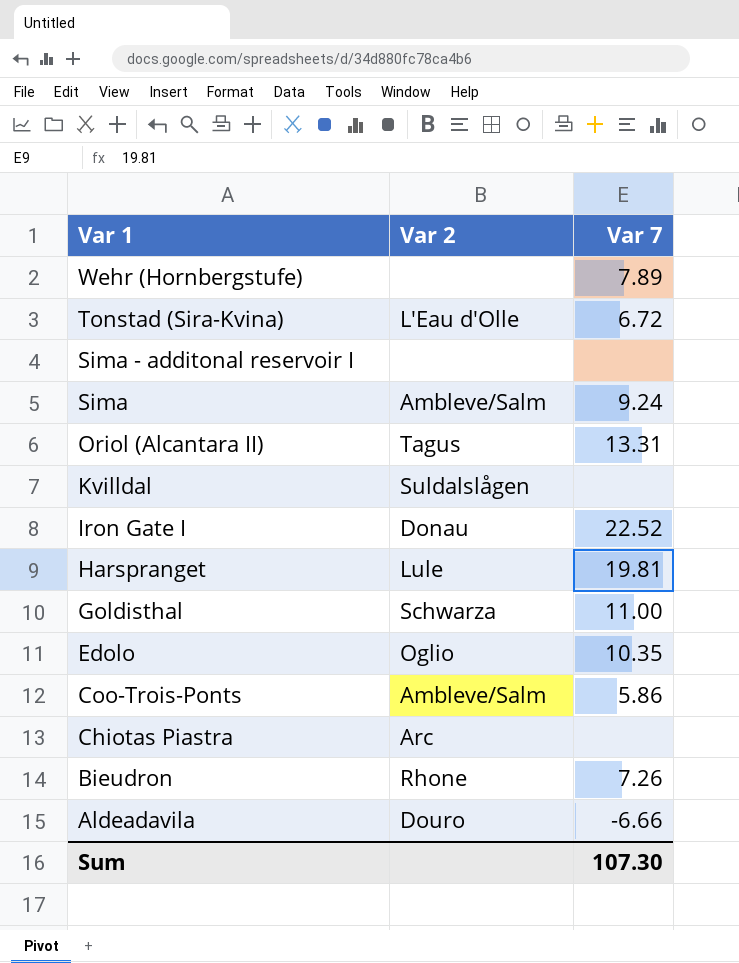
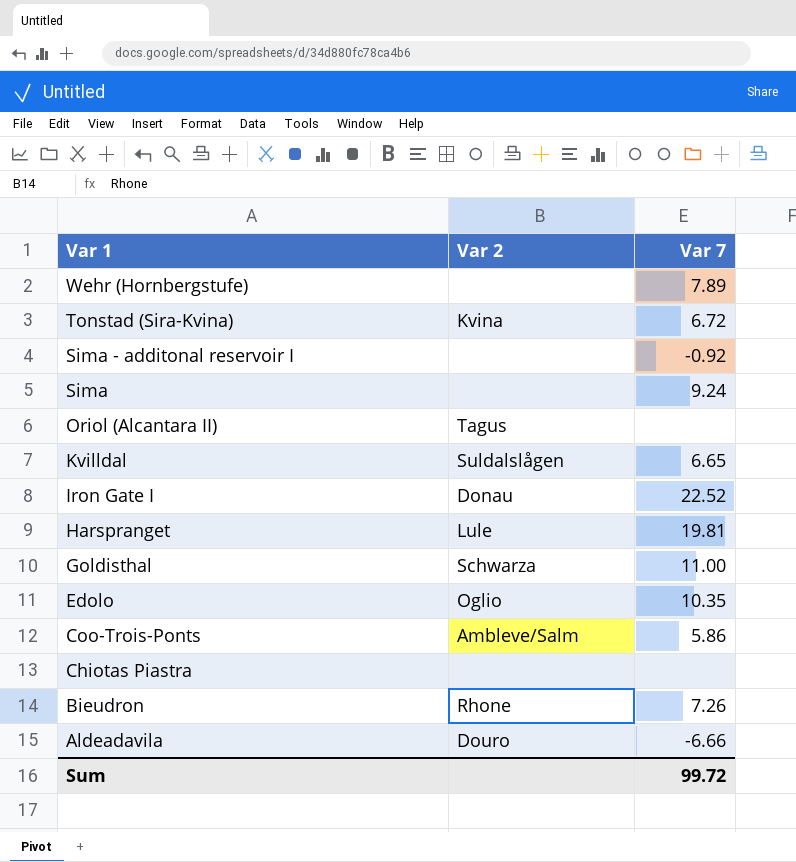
Tonstad (Sira-Kvina) | Var 2: L'Eau d'Olle -> Kvina
Sima - additonal reservoir I | Var 7: none -> -0.92
Sima | Var 2: Ambleve/Salm -> none
Oriol (Alcantara II) | Var 7: 13.31 -> none
Kvilldal | Var 7: none -> 6.65
Chiotas Piastra | Var 2: Arc -> none
Sum | Var 7: 107.30 -> 99.72

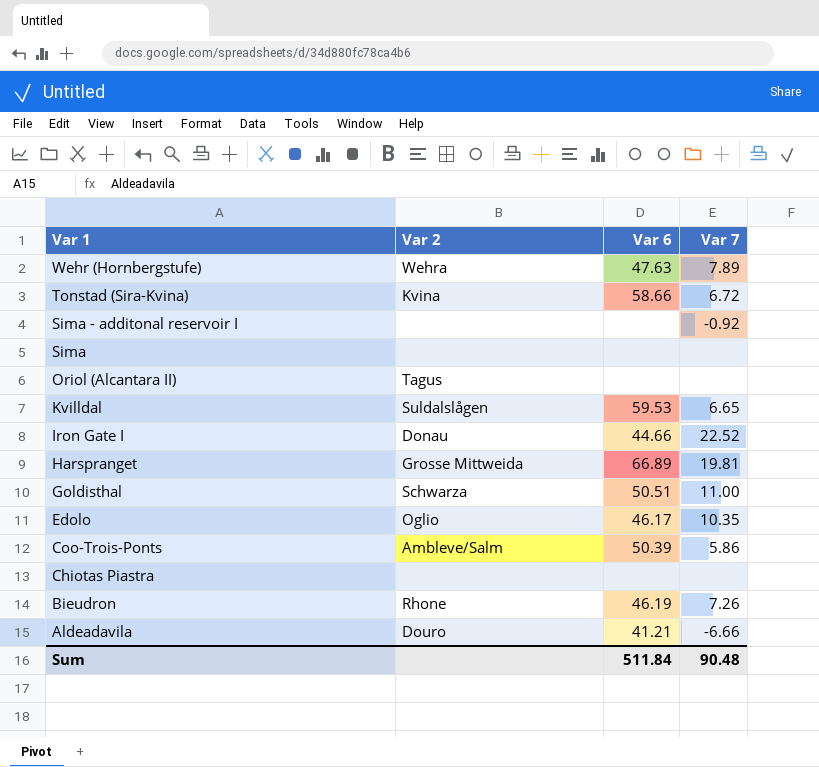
column Var 6 | position: none -> 3
Wehr (Hornbergstufe) | Var 2: none -> Wehra
Sima | Var 7: 9.24 -> none
Harspranget | Var 2: Lule -> Grosse Mittweida
Sum | Var 7: 99.72 -> 90.48

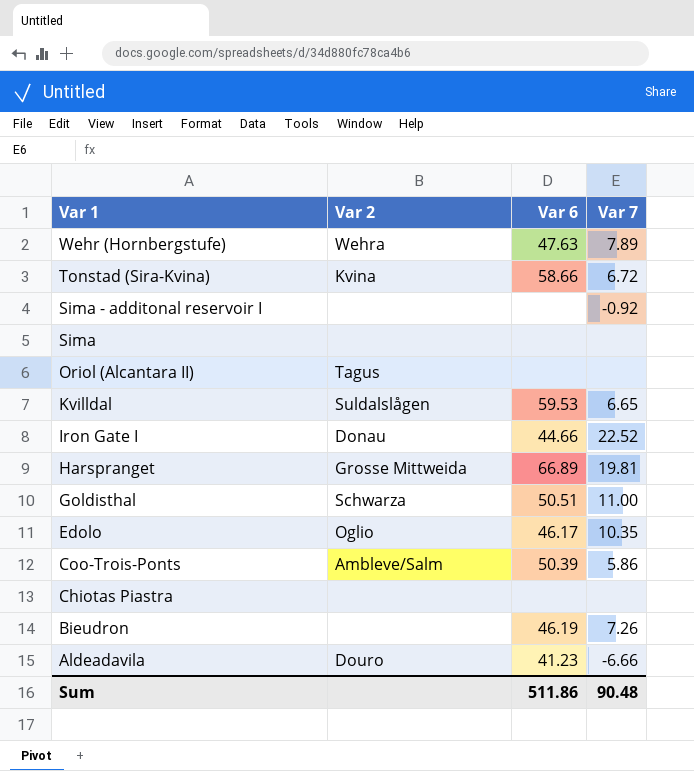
Bieudron | Var 2: Rhone -> none
Aldeadavila | Var 6: 41.21 -> 41.23
Sum | Var 6: 511.84 -> 511.86

